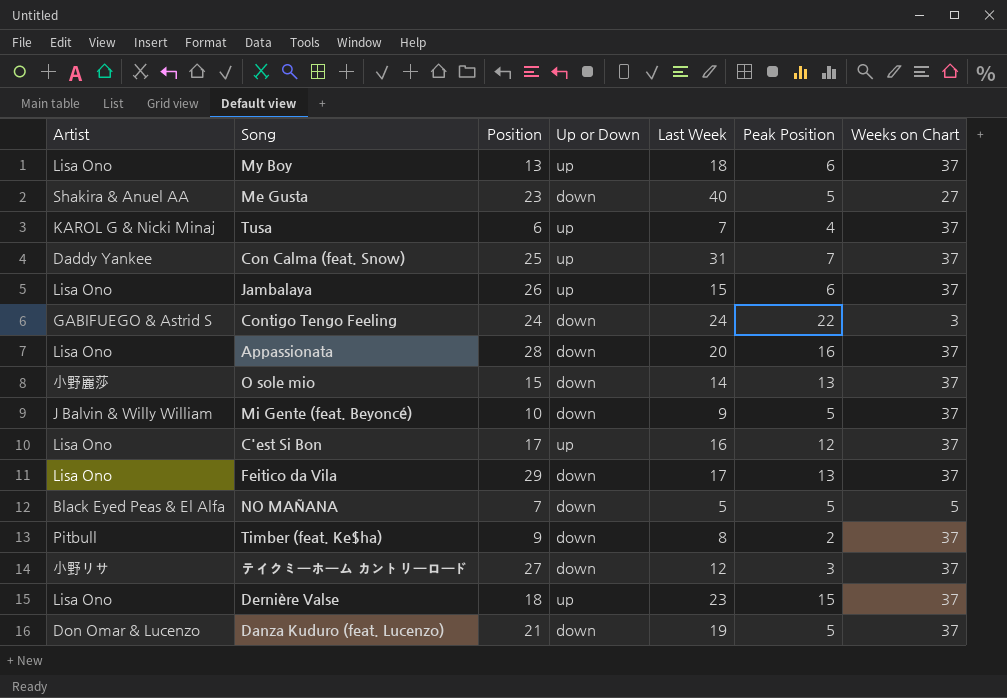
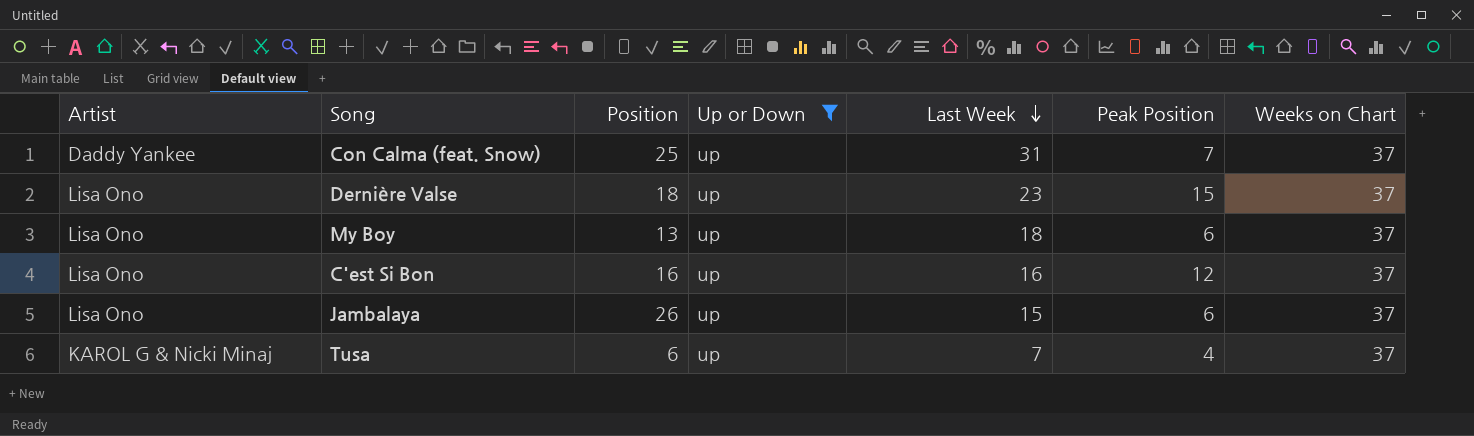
filter: none -> Up or Down = up
row order: none -> Last Week descending
C'est Si Bon | Position: 17 -> 16

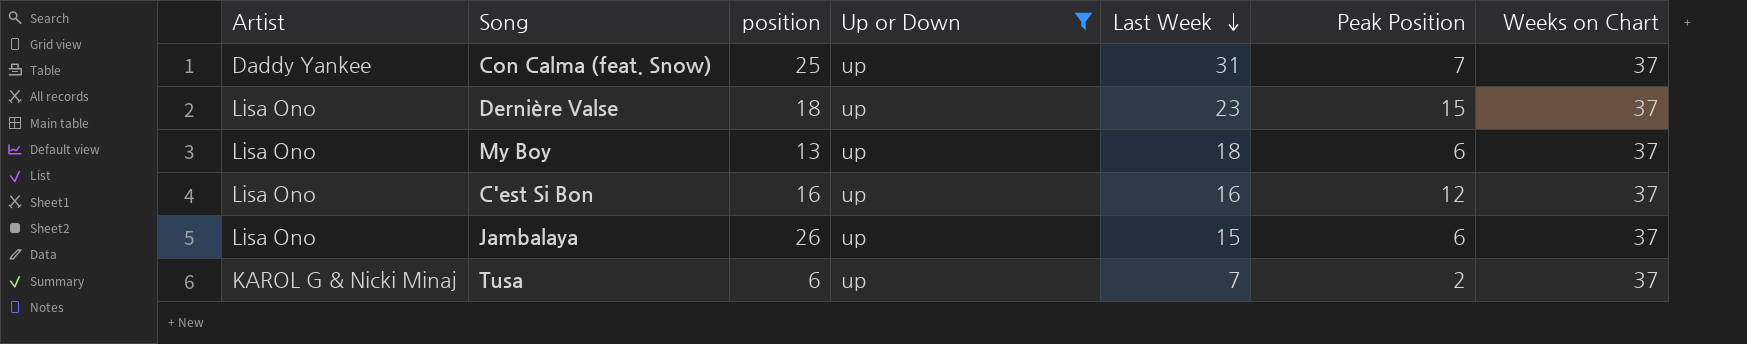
column name: Position -> position
Tusa | Peak Position: 4 -> 2

